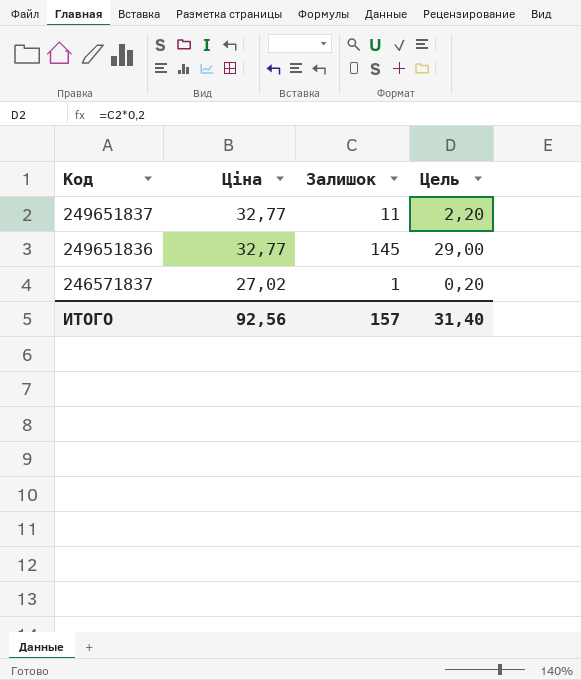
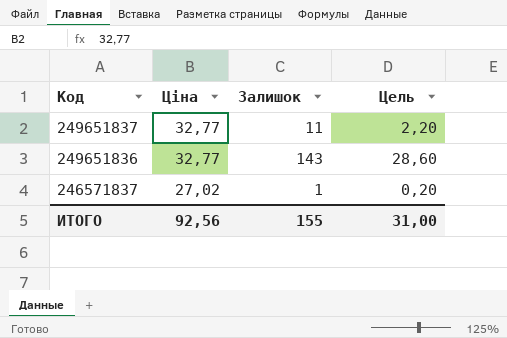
249651836 | Залишок: 145 -> 143
249651836 | Цель: 29,00 -> 28,60
ИТОГО | Залишок: 157 -> 155
ИТОГО | Цель: 31,40 -> 31,00

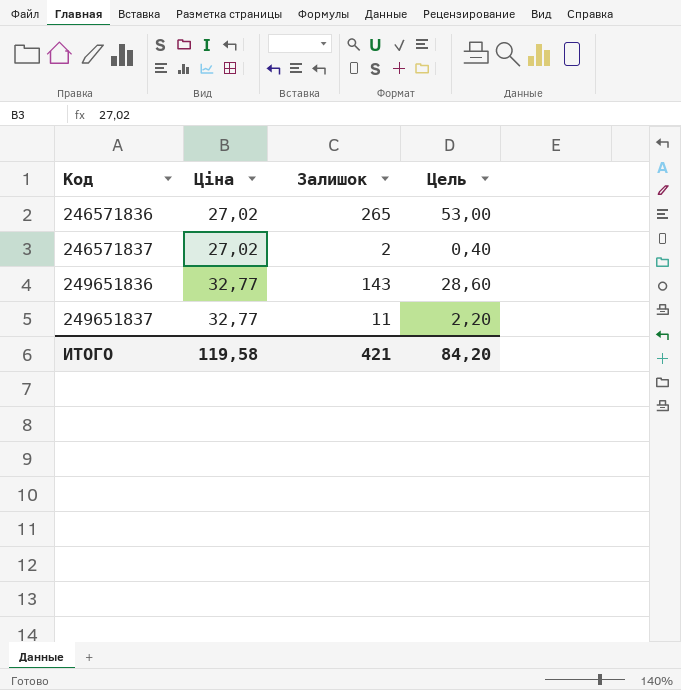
row order: Код descending -> Код ascending
row 246571836: none -> 27,02 | 265 | 53,00
246571837 | Залишок: 1 -> 2
246571837 | Цель: 0,20 -> 0,40
ИТОГО | Ціна: 92,56 -> 119,58
ИТОГО | Залишок: 155 -> 421
ИТОГО | Цель: 31,00 -> 84,20

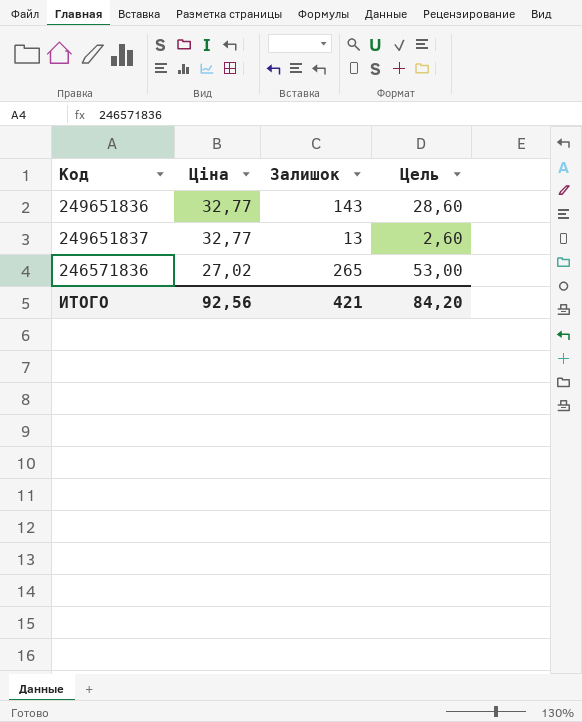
row order: Код ascending -> Ціна descending
row 246571837: 27,02 | 2 | 0,40 -> none
249651837 | Залишок: 11 -> 13
249651837 | Цель: 2,20 -> 2,60
ИТОГО | Ціна: 119,58 -> 92,56

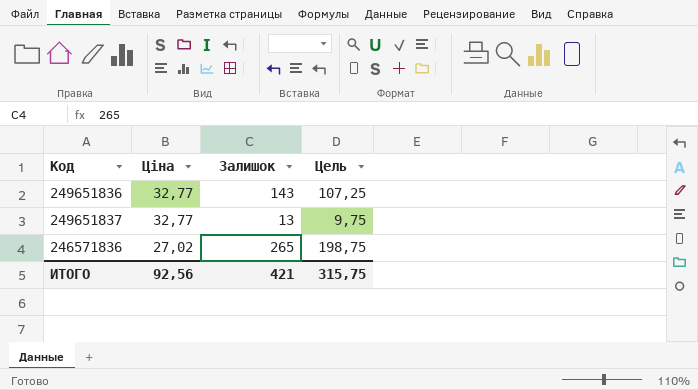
column Цель | formula: [Залишок] * 0,2 -> [Залишок] * 0,75
ИТОГО | Цель: 84,20 -> 315,75

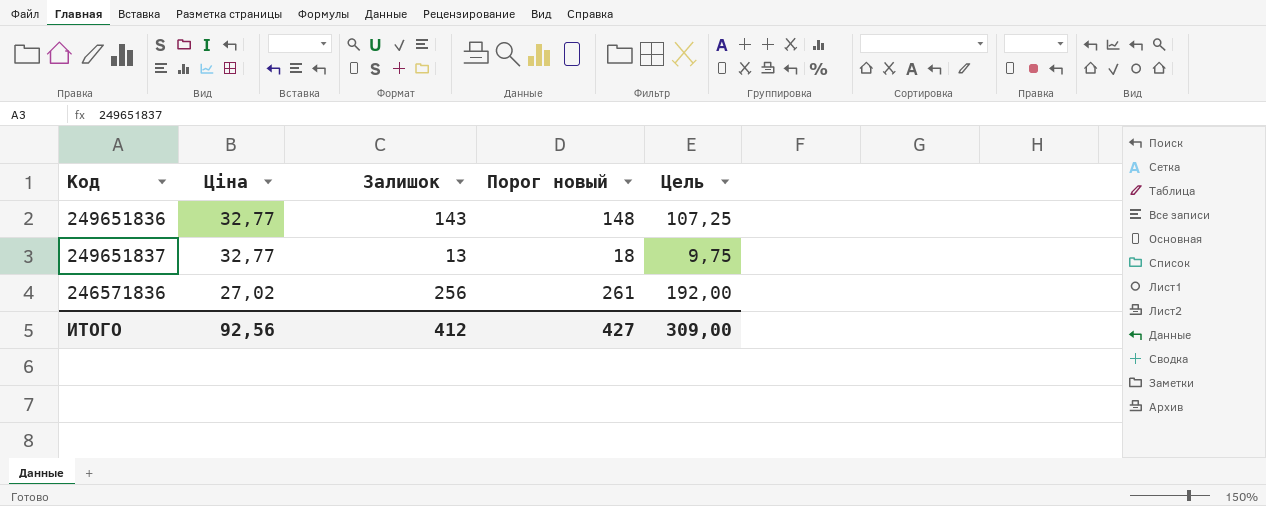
column Порог новый | formula: none -> [Залишок] + 5
246571836 | Залишок: 265 -> 256
246571836 | Цель: 198,75 -> 192,00
ИТОГО | Залишок: 421 -> 412
ИТОГО | Цель: 315,75 -> 309,00

